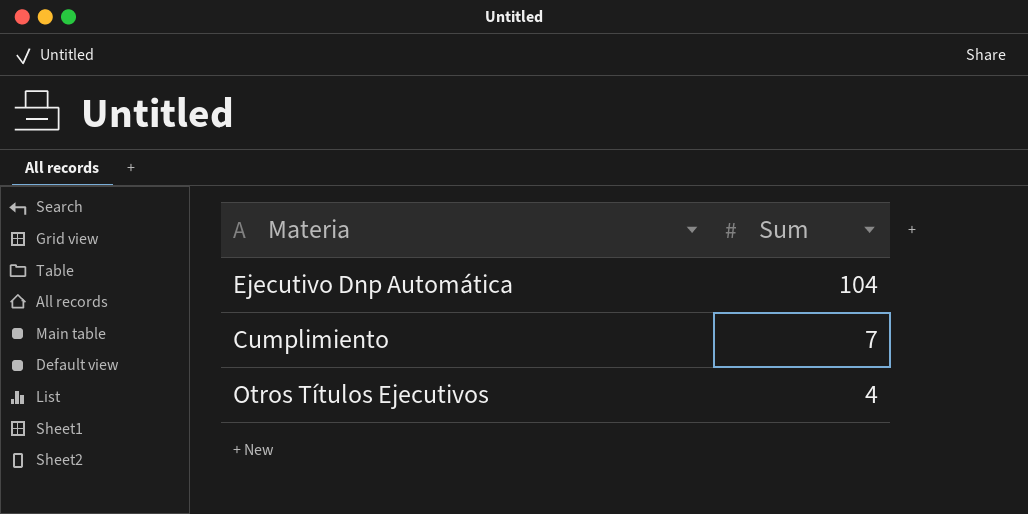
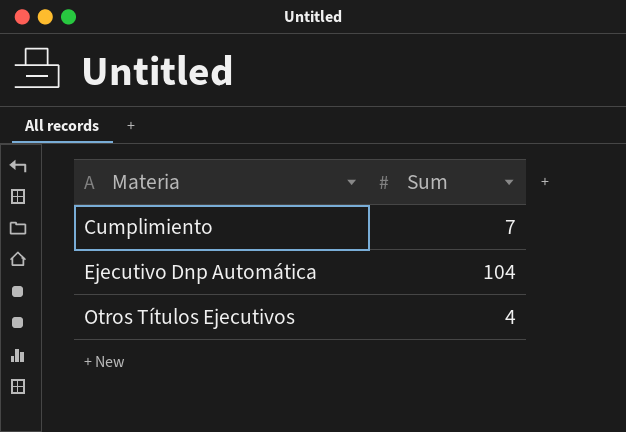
row order: Sum descending -> Materia ascending

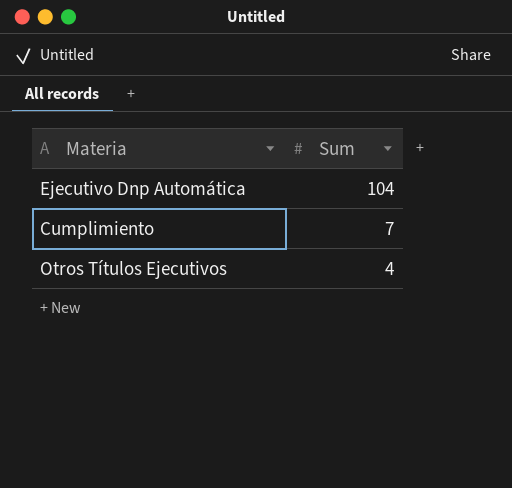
row order: Materia ascending -> Sum descending

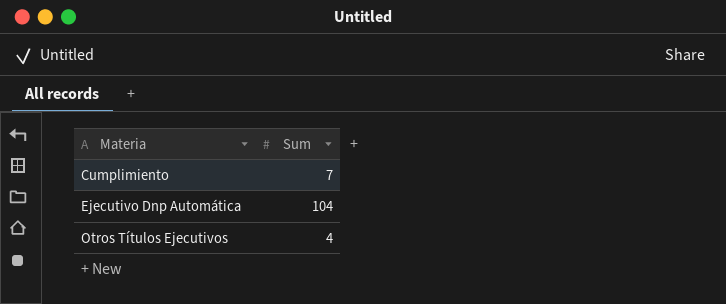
row order: Sum descending -> Materia ascending

